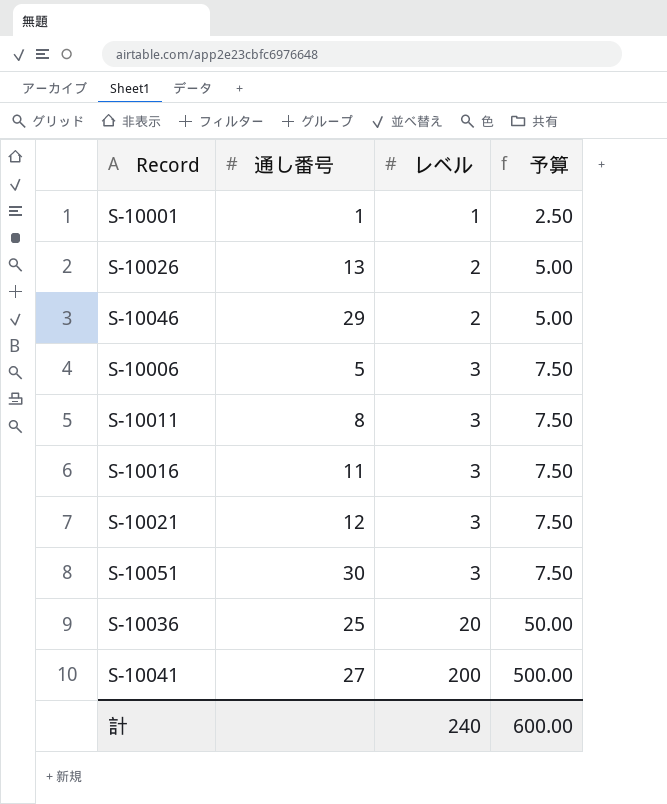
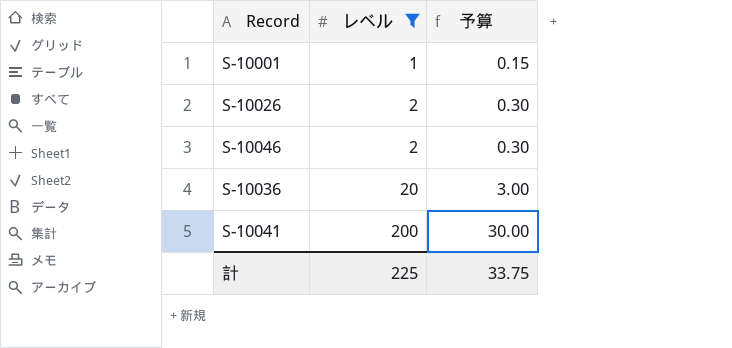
filter: none -> レベル != 3
column 通し番号 | position: 2 -> none
column 予算 | formula: [レベル] * 2.5 -> [レベル] * 0.15
計 | レベル: 240 -> 225
計 | 予算: 600.00 -> 33.75

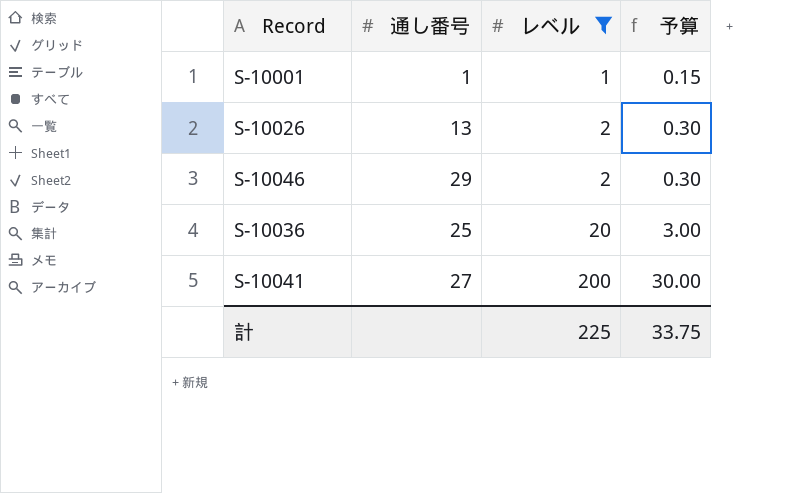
column 通し番号 | position: none -> 2

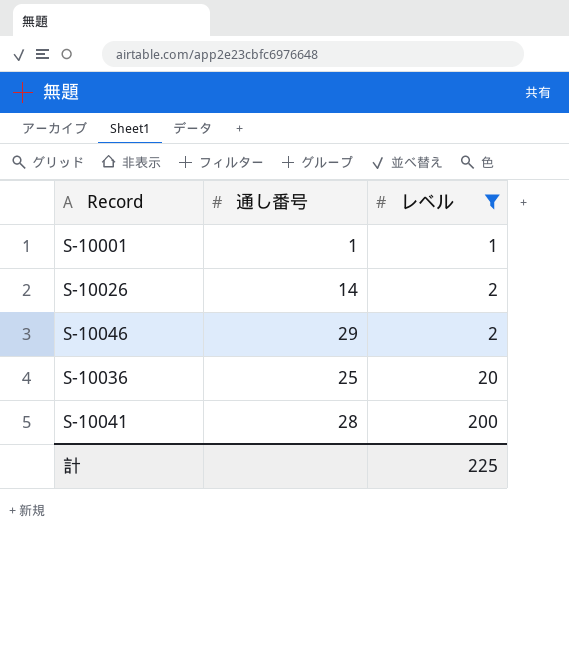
column 予算 | formula: [レベル] * 0.15 -> none
S-10026 | 通し番号: 13 -> 14
S-10041 | 通し番号: 27 -> 28

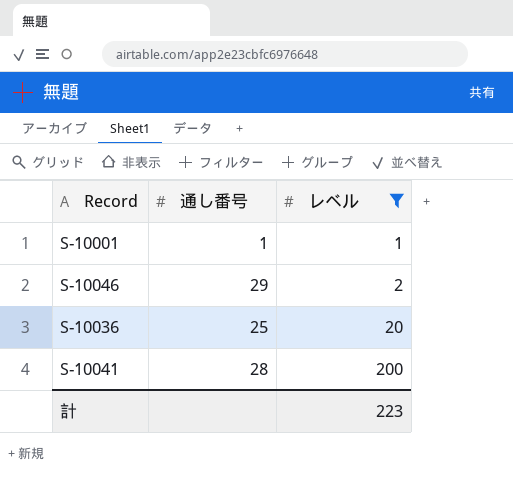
row S-10026: 14 | 2 -> none
計 | レベル: 225 -> 223

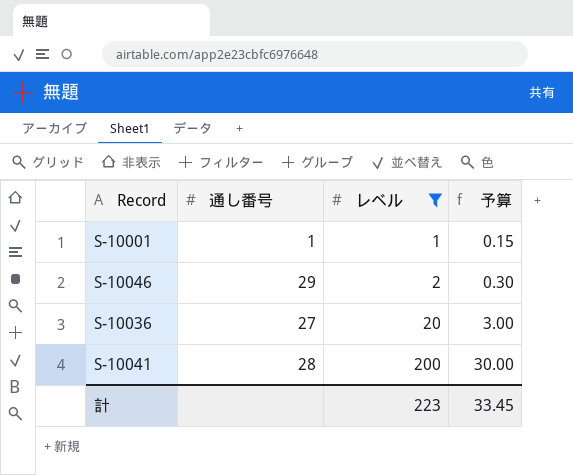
column 予算 | formula: none -> [レベル] * 0.15
S-10036 | 通し番号: 25 -> 27

